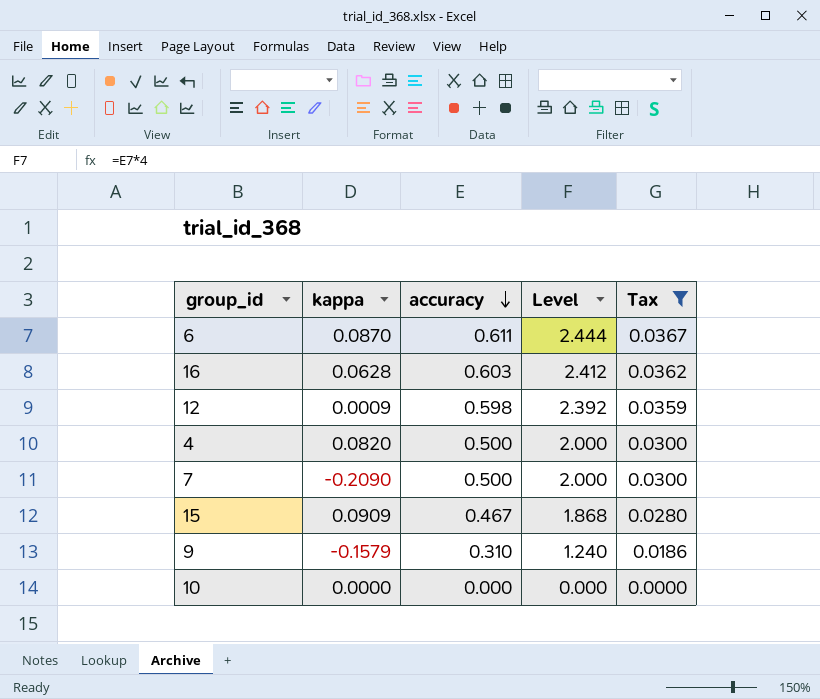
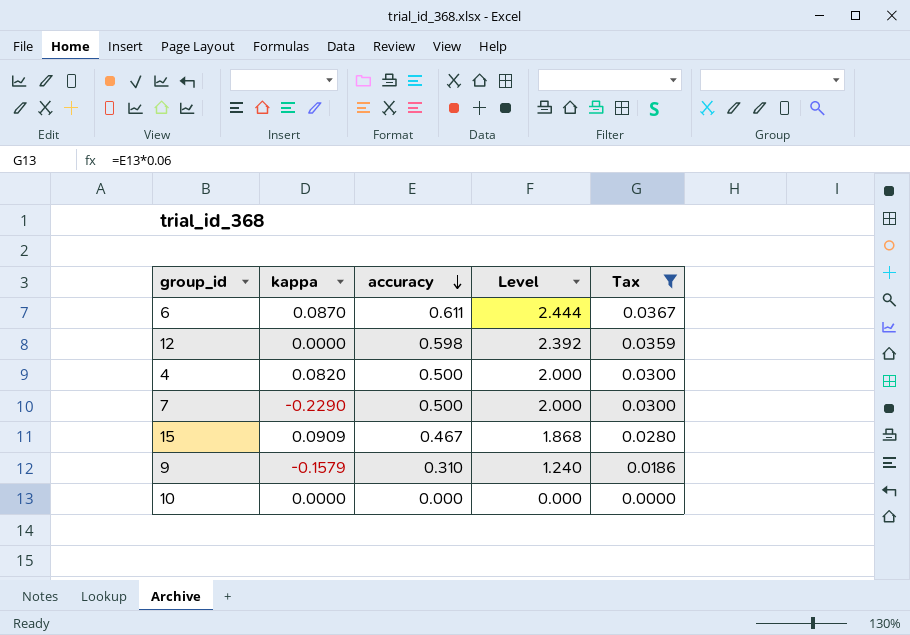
row 16: 0.0628 | 0.603 | 2.412 | 0.0362 -> none
12 | kappa: 0.0009 -> 0.0000
7 | kappa: -0.2090 -> -0.2290

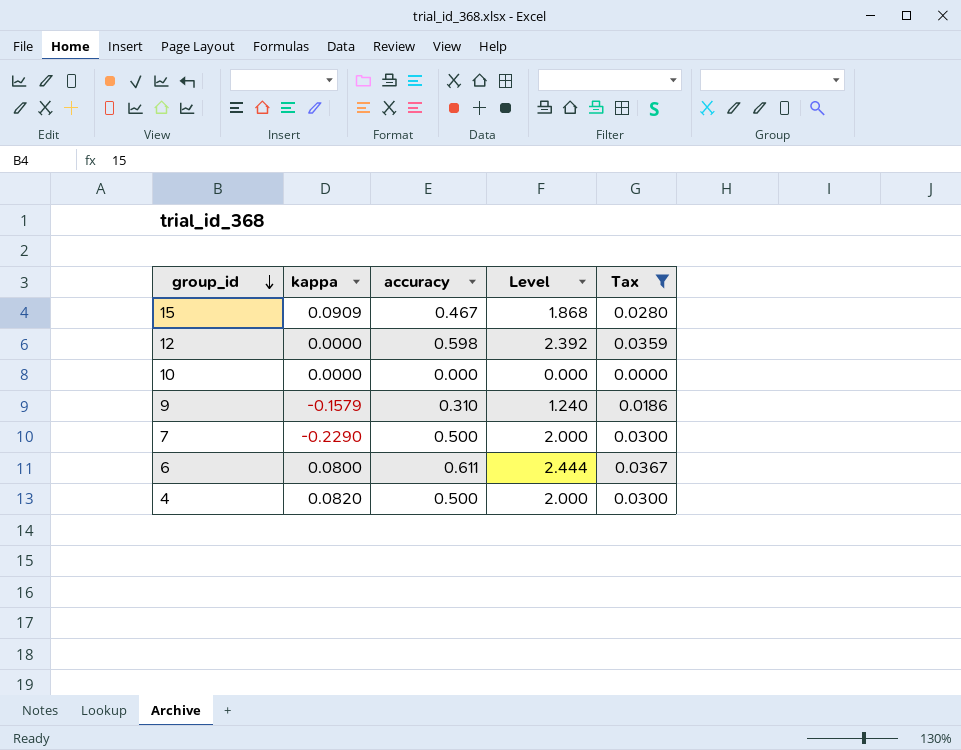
row order: accuracy descending -> group_id descending
6 | kappa: 0.0870 -> 0.0800

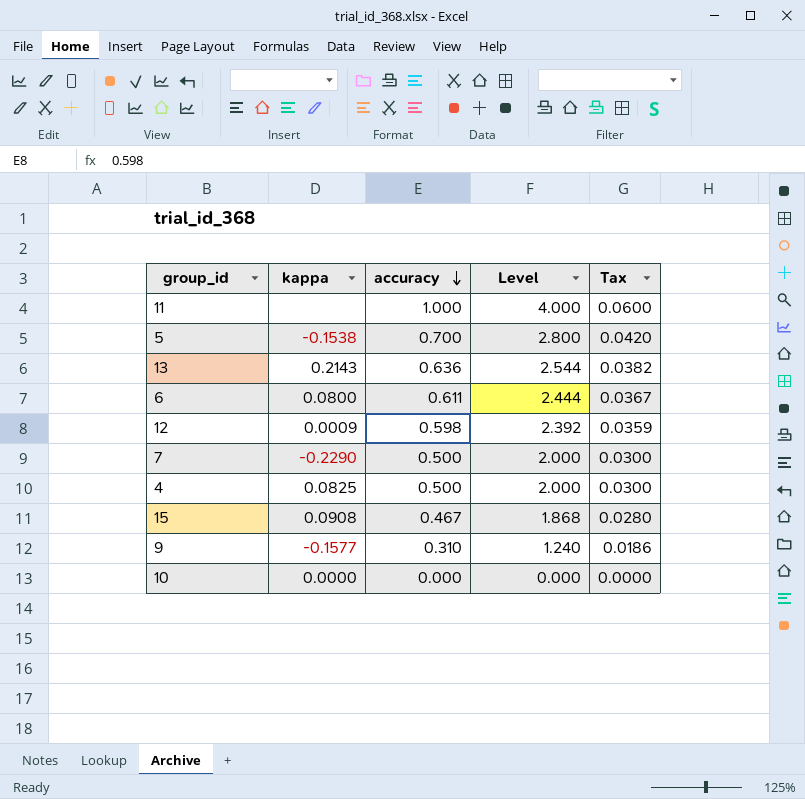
filter: Tax <= 0.0367 -> none
row order: group_id descending -> accuracy descending
12 | kappa: 0.0000 -> 0.0009
4 | kappa: 0.0820 -> 0.0825
15 | kappa: 0.0909 -> 0.0908
9 | kappa: -0.1579 -> -0.1577

